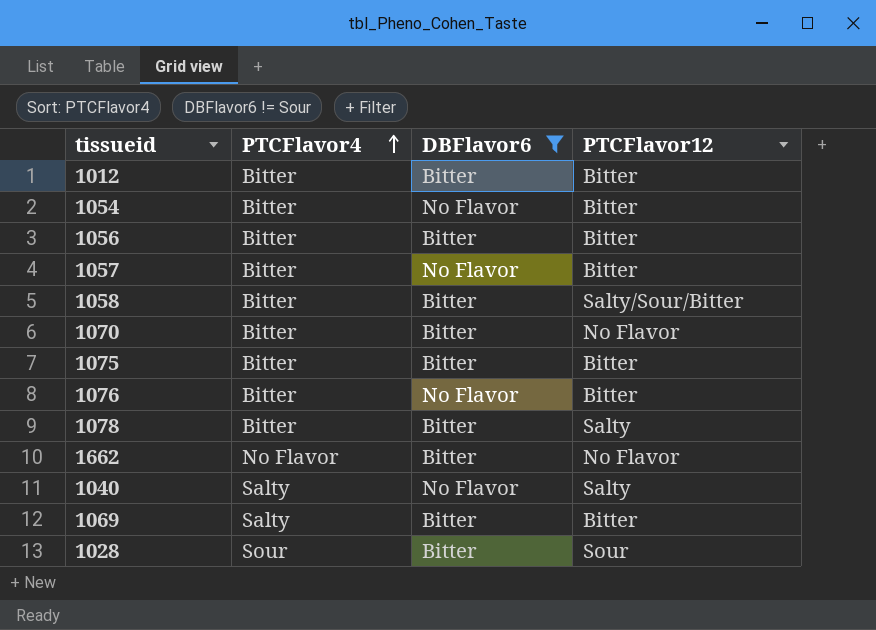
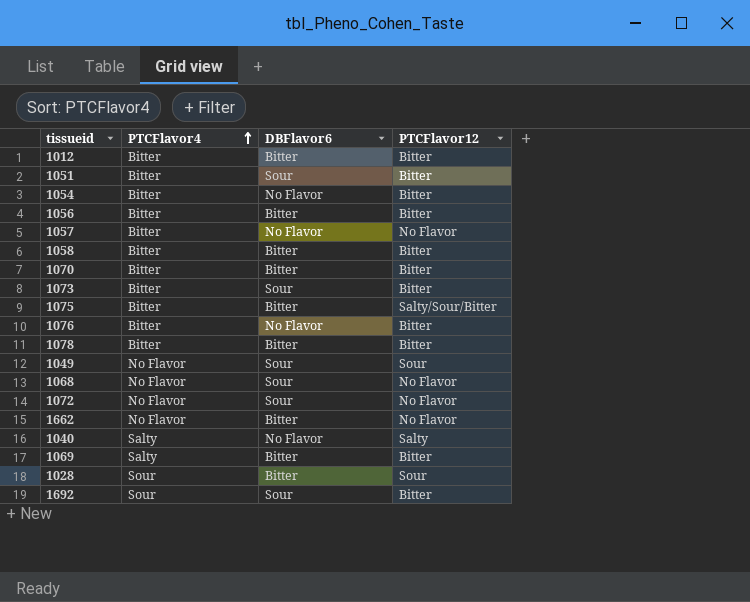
filter: DBFlavor6 != Sour -> none
1057 | PTCFlavor12: Bitter -> No Flavor
1058 | PTCFlavor12: Salty/Sour/Bitter -> Bitter
1070 | PTCFlavor12: No Flavor -> Bitter
1075 | PTCFlavor12: Bitter -> Salty/Sour/Bitter
1078 | PTCFlavor12: Salty -> Bitter

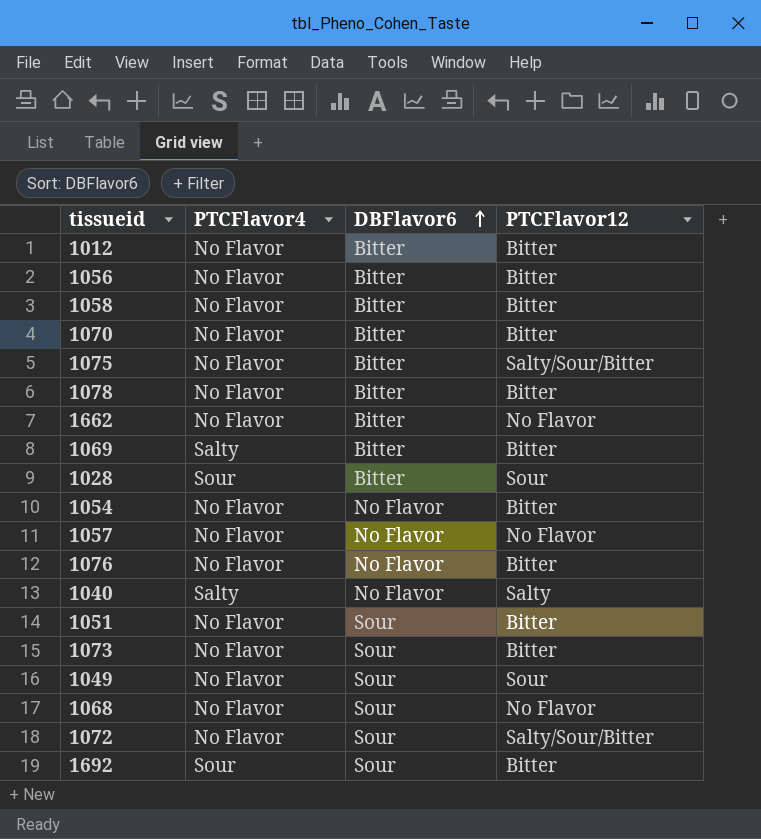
row order: PTCFlavor4 ascending -> DBFlavor6 ascending
1012 | PTCFlavor4: Bitter -> No Flavor
1056 | PTCFlavor4: Bitter -> No Flavor
1058 | PTCFlavor4: Bitter -> No Flavor
1070 | PTCFlavor4: Bitter -> No Flavor
1075 | PTCFlavor4: Bitter -> No Flavor
1078 | PTCFlavor4: Bitter -> No Flavor
1054 | PTCFlavor4: Bitter -> No Flavor
1057 | PTCFlavor4: Bitter -> No Flavor
1076 | PTCFlavor4: Bitter -> No Flavor
1051 | PTCFlavor4: Bitter -> No Flavor
1073 | PTCFlavor4: Bitter -> No Flavor
1072 | PTCFlavor12: No Flavor -> Salty/Sour/Bitter

